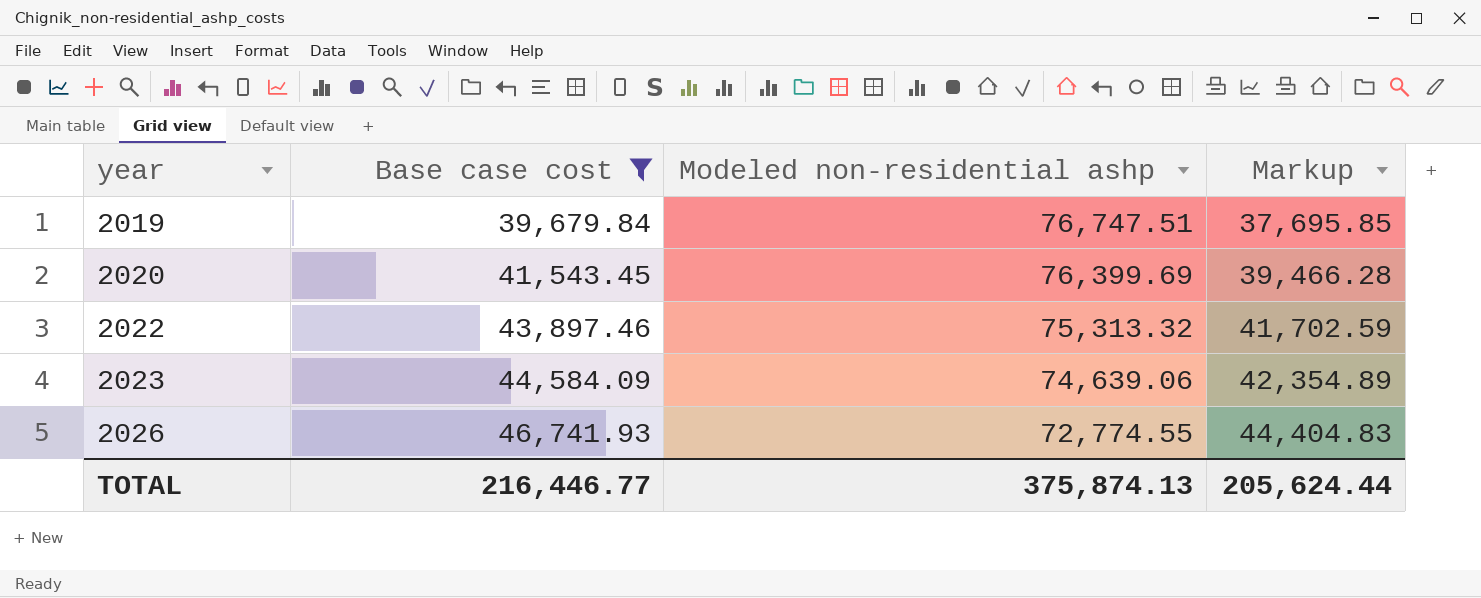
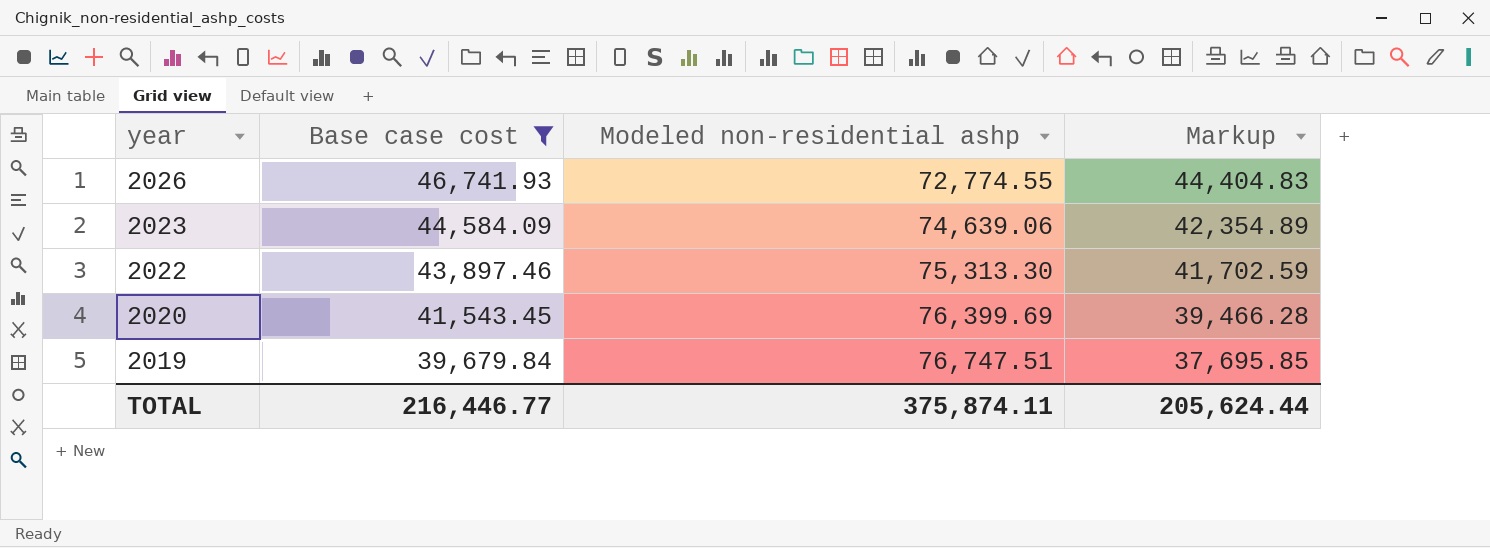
row order: year ascending -> year descending
2022 | Modeled non-residential ashp: 75,313.32 -> 75,313.30
TOTAL | Modeled non-residential ashp: 375,874.13 -> 375,874.11

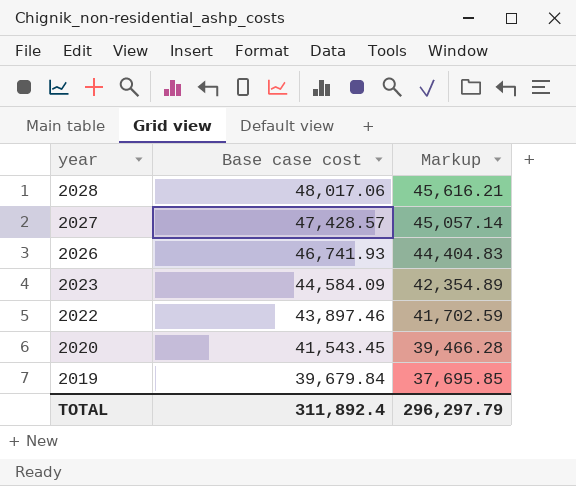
filter: Base case cost <= 46,741.93 -> none
column Modeled non-residential ashp | position: 3 -> none
TOTAL | Base case cost: 216,446.77 -> 311,892.4
TOTAL | Markup: 205,624.44 -> 296,297.79

